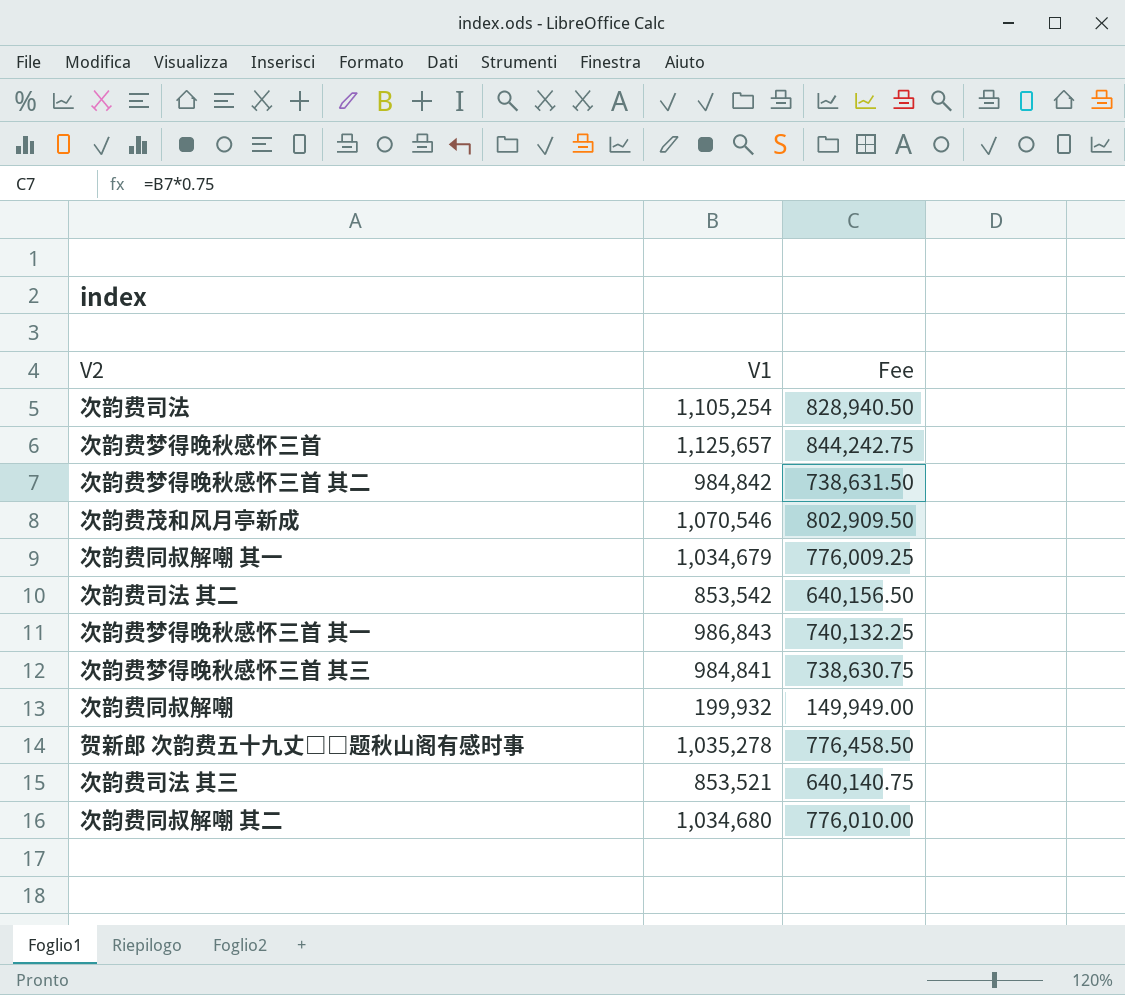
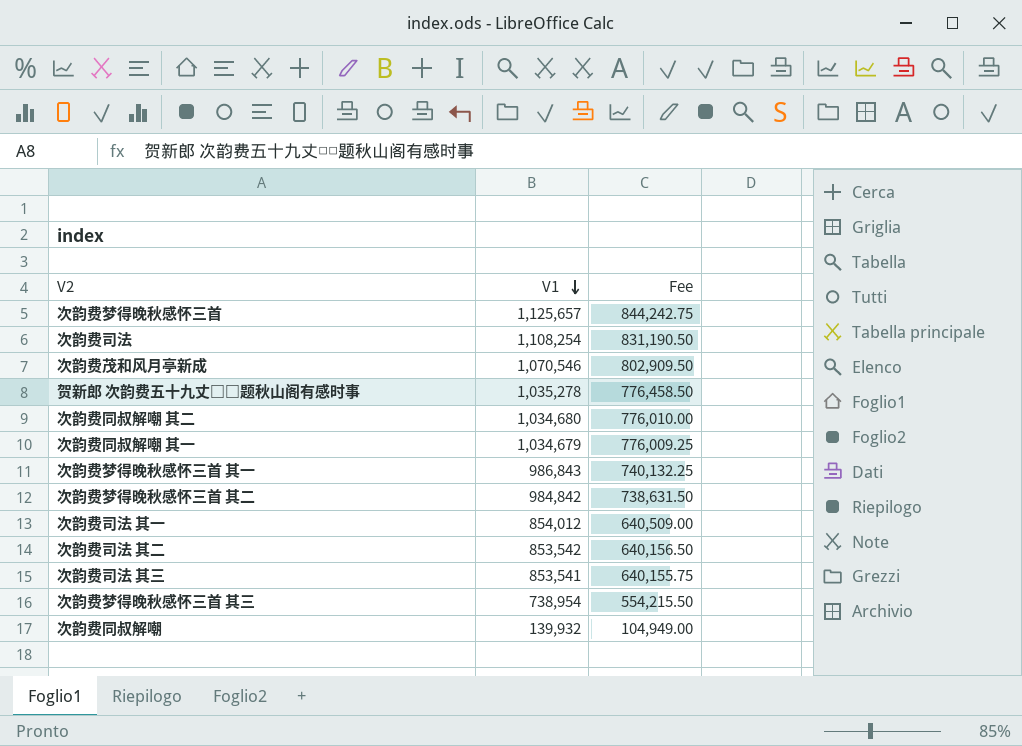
row order: none -> V1 descending
次韵费司法 | V1: 1,105,254 -> 1,108,254
次韵费司法 | Fee: 828,940.50 -> 831,190.50
row 次韵费司法 其一: none -> 854,012 | 640,509.00
次韵费司法 其三 | V1: 853,521 -> 853,541
次韵费司法 其三 | Fee: 640,140.75 -> 640,155.75
次韵费梦得晚秋感怀三首 其三 | V1: 984,841 -> 738,954
次韵费梦得晚秋感怀三首 其三 | Fee: 738,630.75 -> 554,215.50
次韵费同叔解嘲 | V1: 199,932 -> 139,932
次韵费同叔解嘲 | Fee: 149,949.00 -> 104,949.00

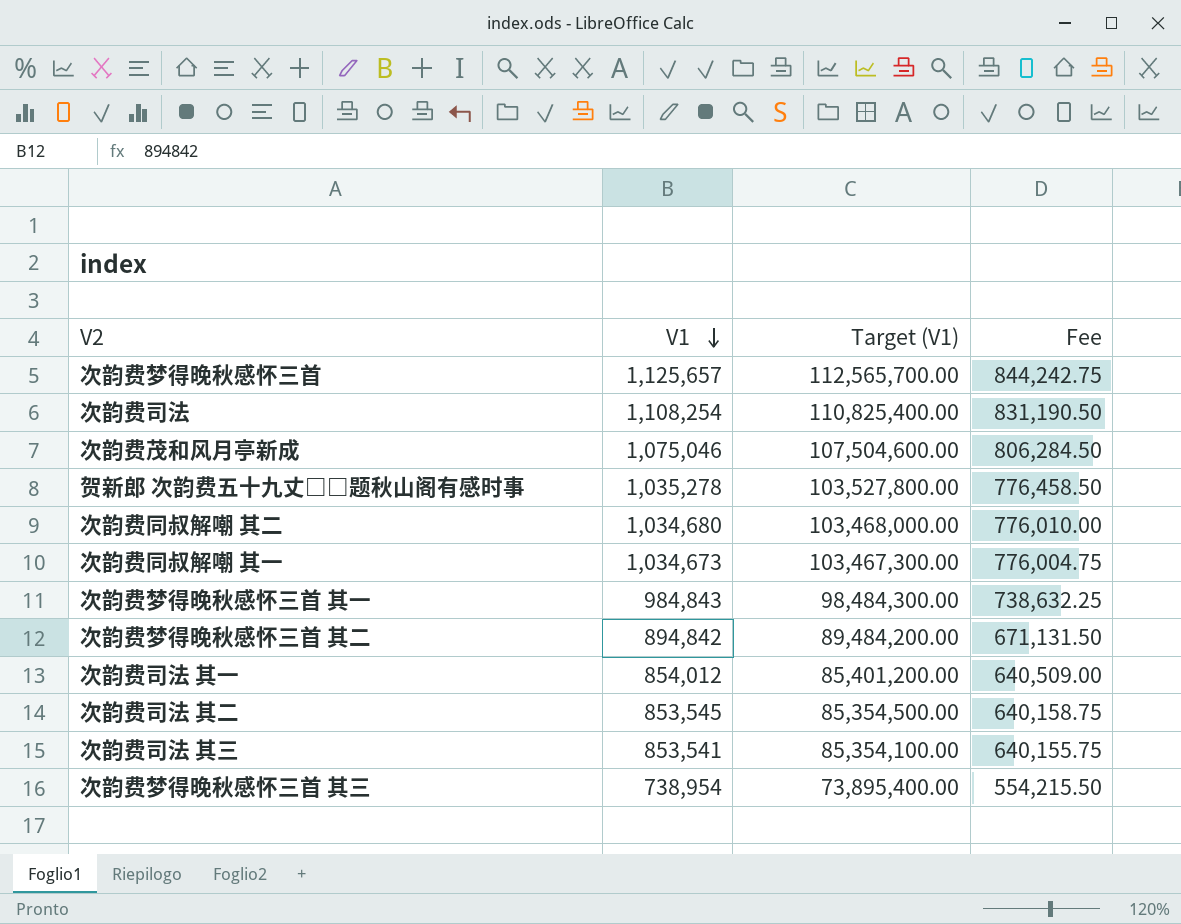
column Target (V1) | formula: none -> [V1] * 100
row 次韵费同叔解嘲: 139,932 | 104,949.00 -> none
次韵费茂和风月亭新成 | V1: 1,070,546 -> 1,075,046
次韵费茂和风月亭新成 | Fee: 802,909.50 -> 806,284.50
次韵费同叔解嘲 其一 | V1: 1,034,679 -> 1,034,673
次韵费同叔解嘲 其一 | Fee: 776,009.25 -> 776,004.75
次韵费梦得晚秋感怀三首 其一 | V1: 986,843 -> 984,843
次韵费梦得晚秋感怀三首 其一 | Fee: 740,132.25 -> 738,632.25
次韵费梦得晚秋感怀三首 其二 | V1: 984,842 -> 894,842
次韵费梦得晚秋感怀三首 其二 | Fee: 738,631.50 -> 671,131.50
次韵费司法 其二 | V1: 853,542 -> 853,545
次韵费司法 其二 | Fee: 640,156.50 -> 640,158.75

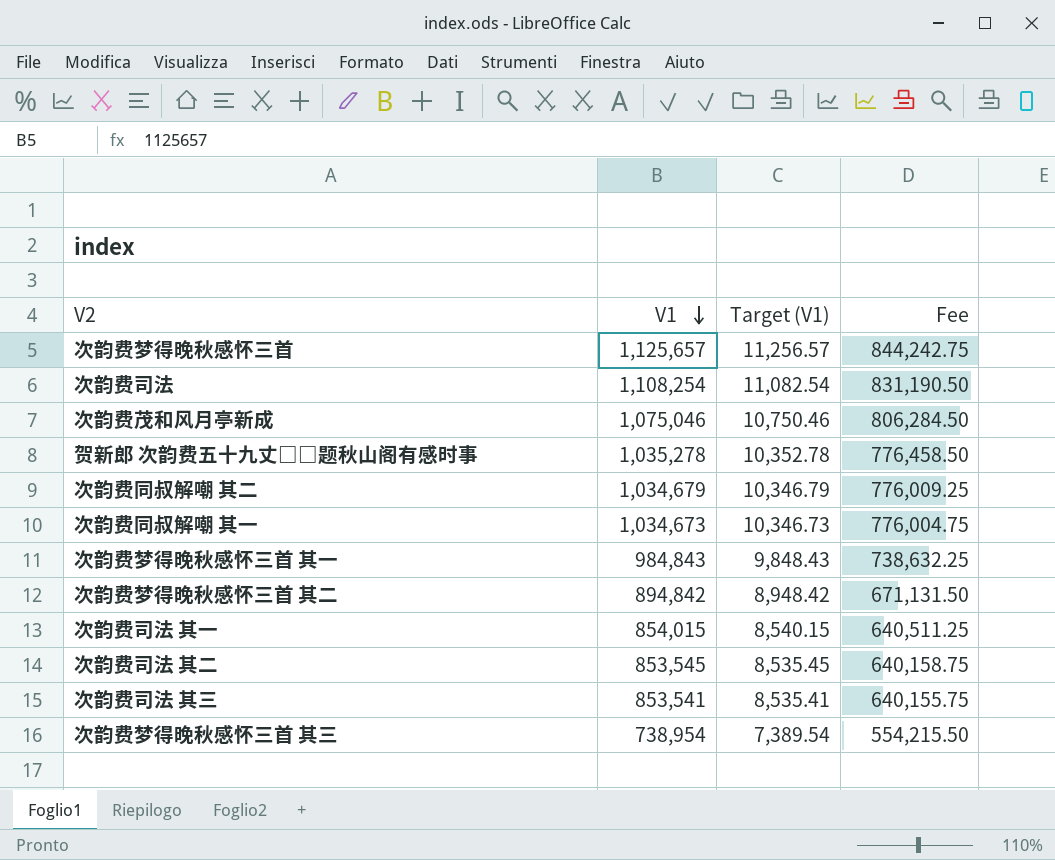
column Target (V1) | formula: [V1] * 100 -> [V1] * 0.01
次韵费同叔解嘲 其二 | V1: 1,034,680 -> 1,034,679
次韵费同叔解嘲 其二 | Fee: 776,010.00 -> 776,009.25
次韵费司法 其一 | V1: 854,012 -> 854,015
次韵费司法 其一 | Fee: 640,509.00 -> 640,511.25

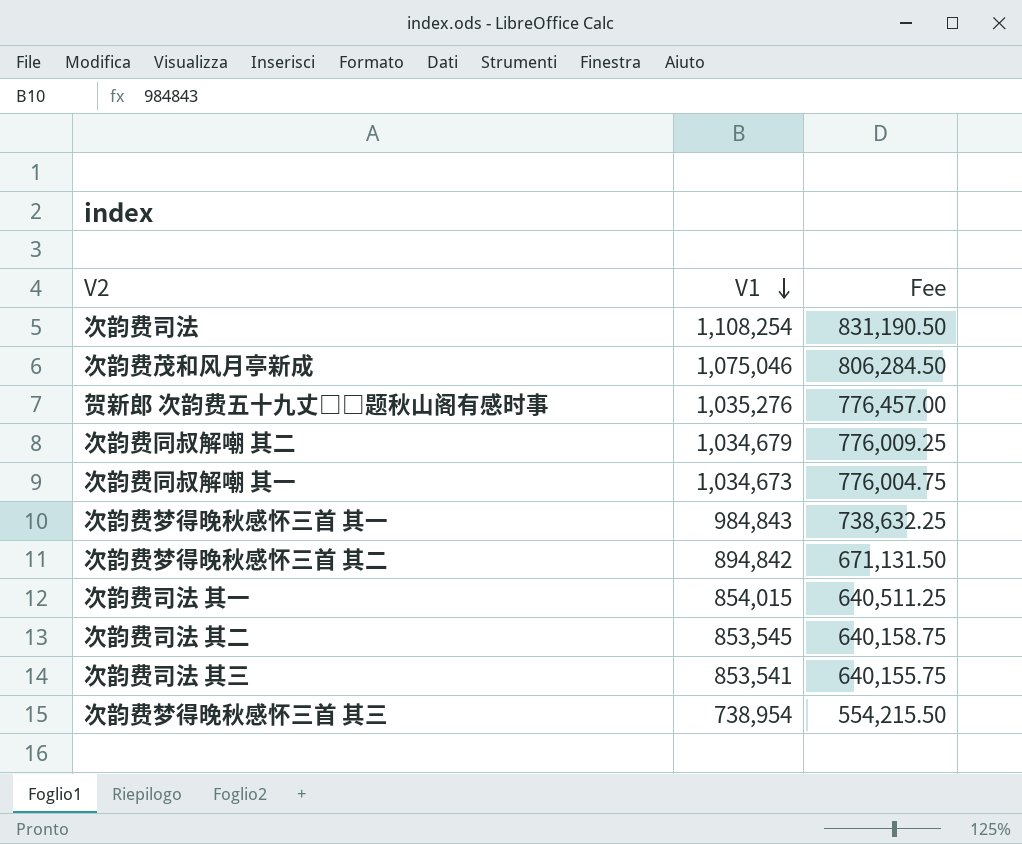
column Target (V1) | formula: [V1] * 0.01 -> none
row 次韵费梦得晚秋感怀三首: 1,125,657 | 11,256.57 | 844,242.75 -> none
贺新郎 次韵费五十九丈□□题秋山阁有感时事 | V1: 1,035,278 -> 1,035,276
贺新郎 次韵费五十九丈□□题秋山阁有感时事 | Fee: 776,458.50 -> 776,457.00

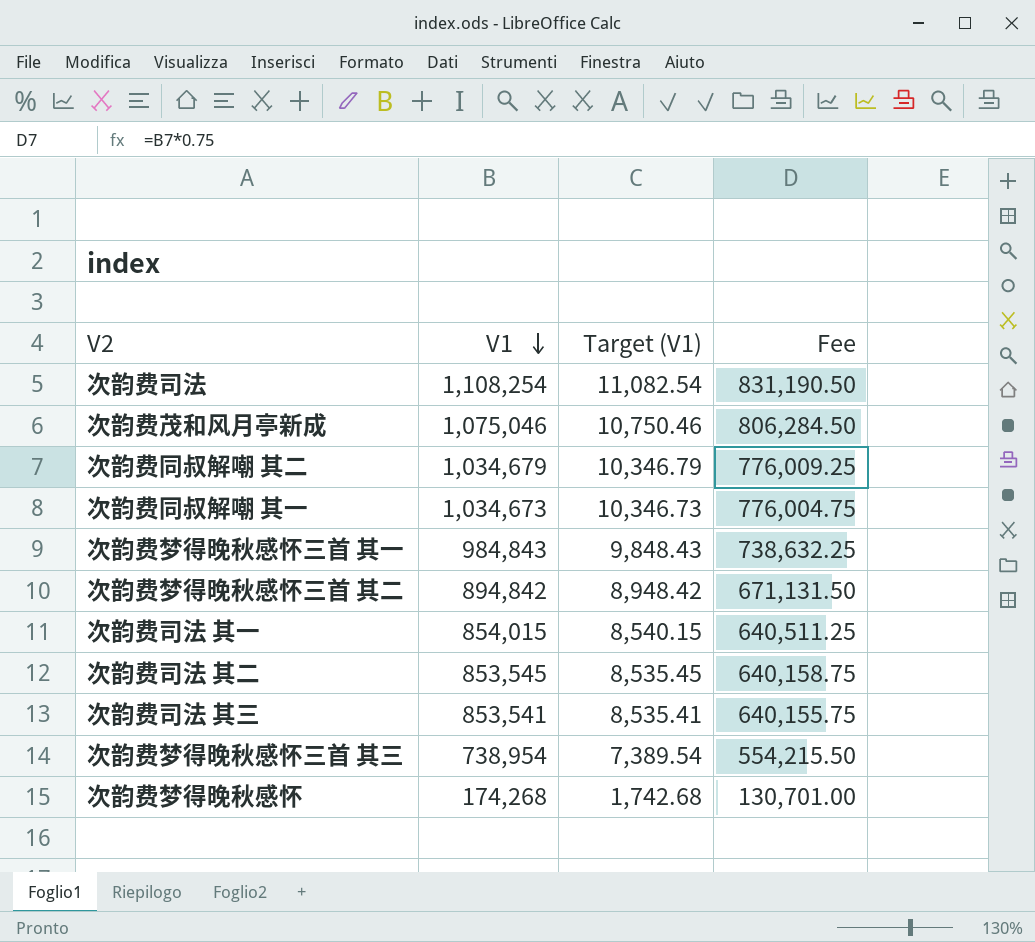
column Target (V1) | formula: none -> [V1] * 0.01
row 贺新郎 次韵费五十九丈□□题秋山阁有感时事: 1,035,276 | 776,457.00 -> none
row 次韵费梦得晚秋感怀: none -> 174,268 | 1,742.68 | 130,701.00

